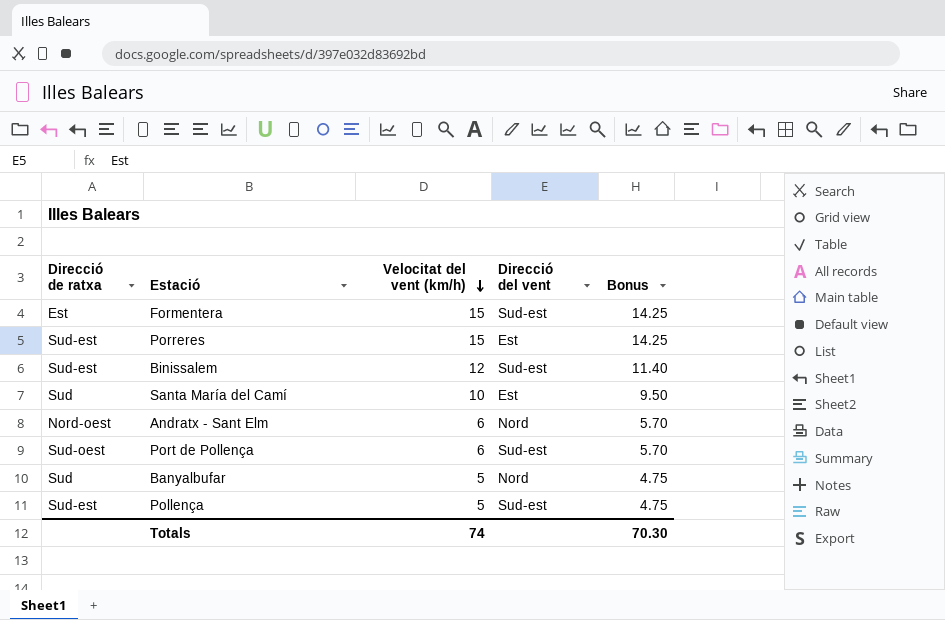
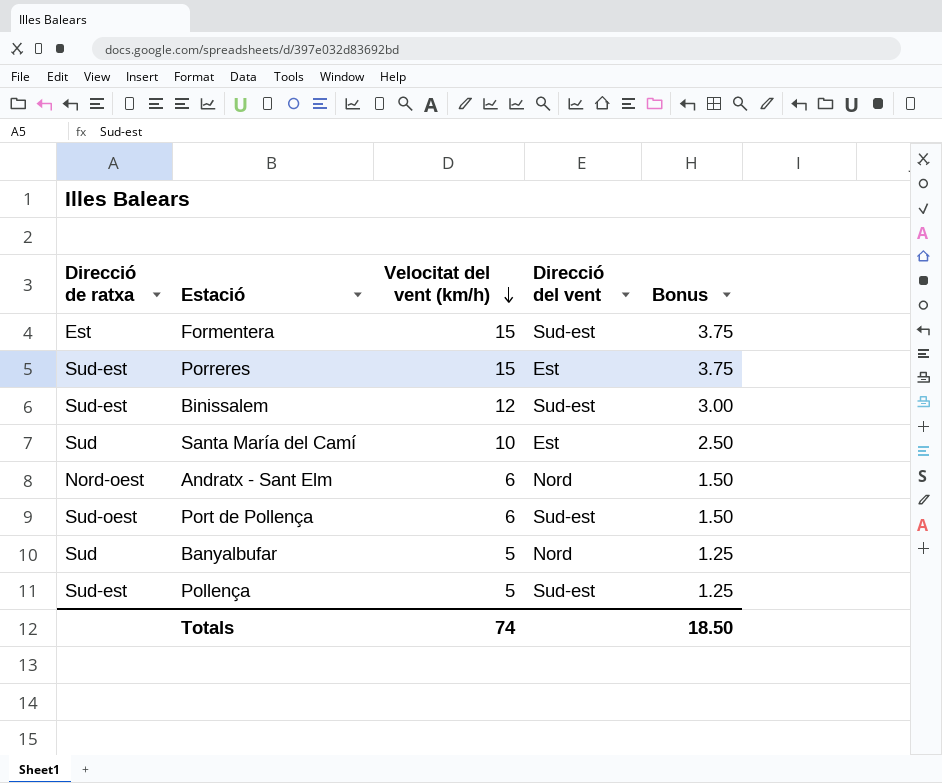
column Bonus | formula: [Velocitat del vent (km/h)] * 0.95 -> [Velocitat del vent (km/h)] * 0.25
Totals | Bonus: 70.30 -> 18.50

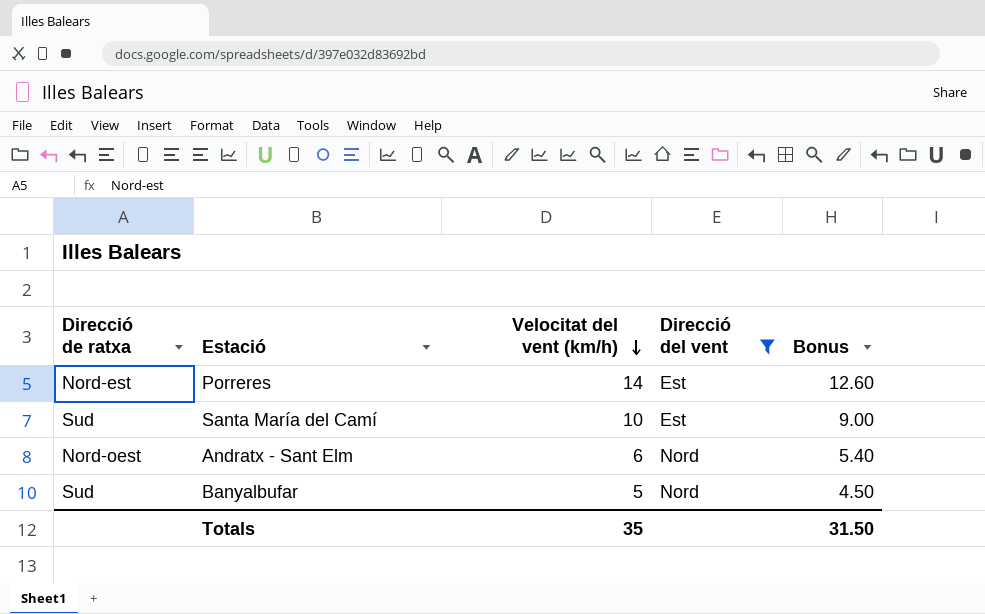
filter: none -> Direcció del vent != Sud-est
column Bonus | formula: [Velocitat del vent (km/h)] * 0.25 -> [Velocitat del vent (km/h)] * 0.9
Porreres | Direcció de ratxa: Sud-est -> Nord-est
Porreres | Velocitat del vent (km/h): 15 -> 14
Totals | Velocitat del vent (km/h): 74 -> 35
Totals | Bonus: 18.50 -> 31.50

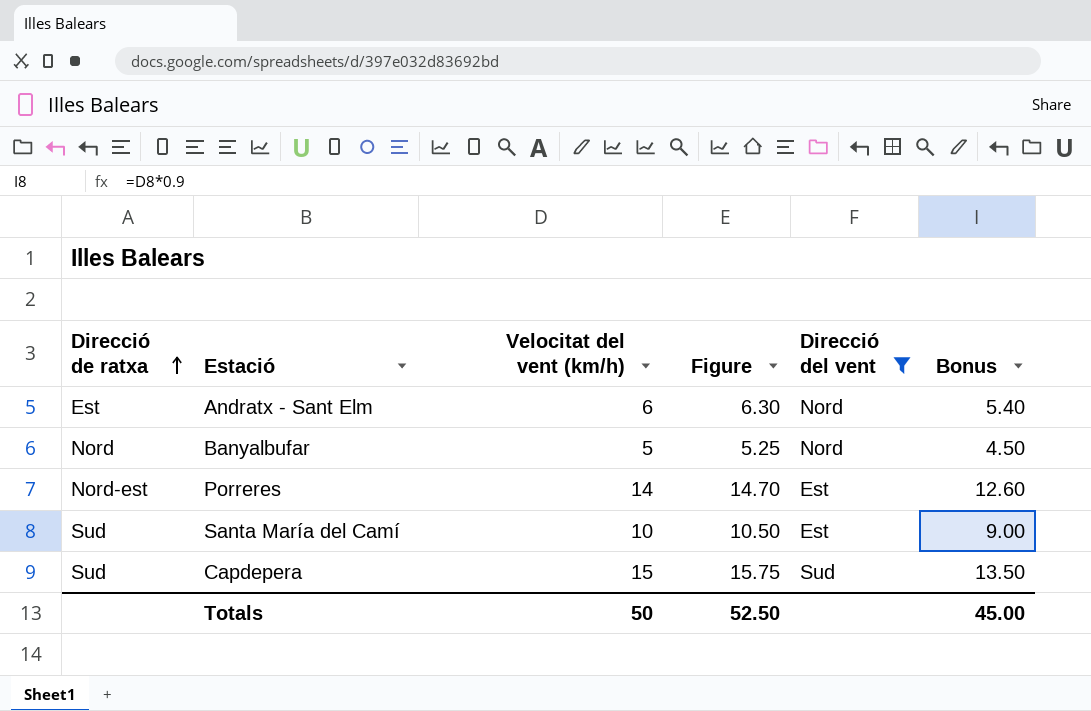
row order: Velocitat del vent (km/h) descending -> Direcció de ratxa ascending
column Figure | formula: none -> [Velocitat del vent (km/h)] * 1.05
Andratx - Sant Elm | Direcció de ratxa: Nord-oest -> Est
Banyalbufar | Direcció de ratxa: Sud -> Nord
row Capdepera: none -> Sud | 15 | 15.75 | Sud | 13.50
Totals | Velocitat del vent (km/h): 35 -> 50
Totals | Bonus: 31.50 -> 45.00

